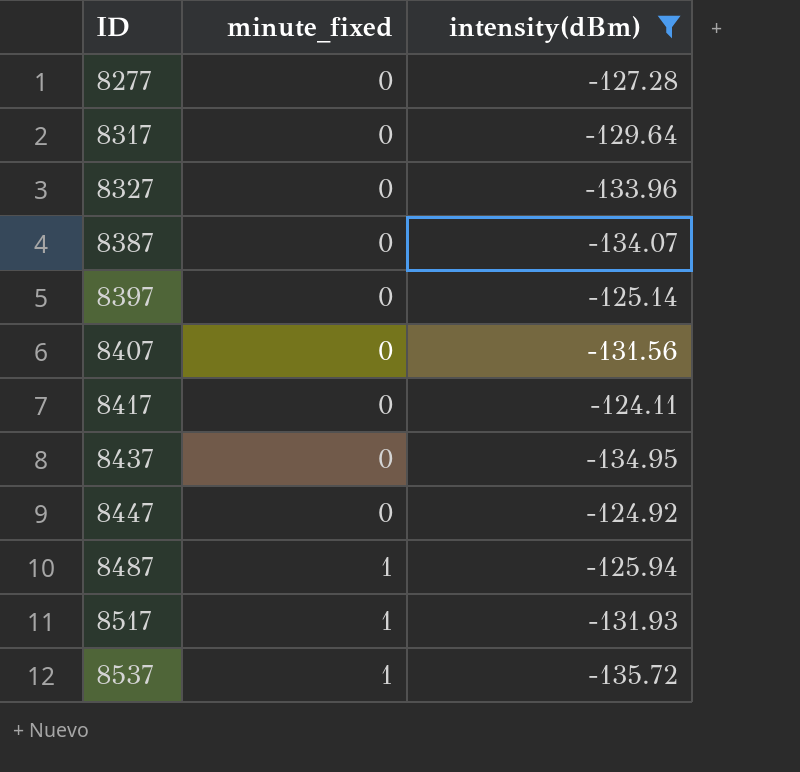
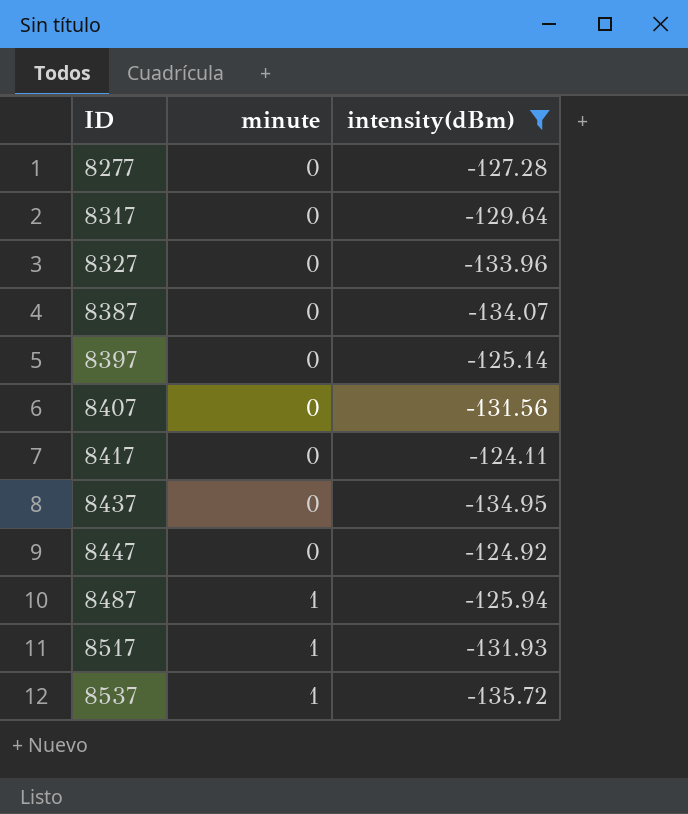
column name: minute_fixed -> minute

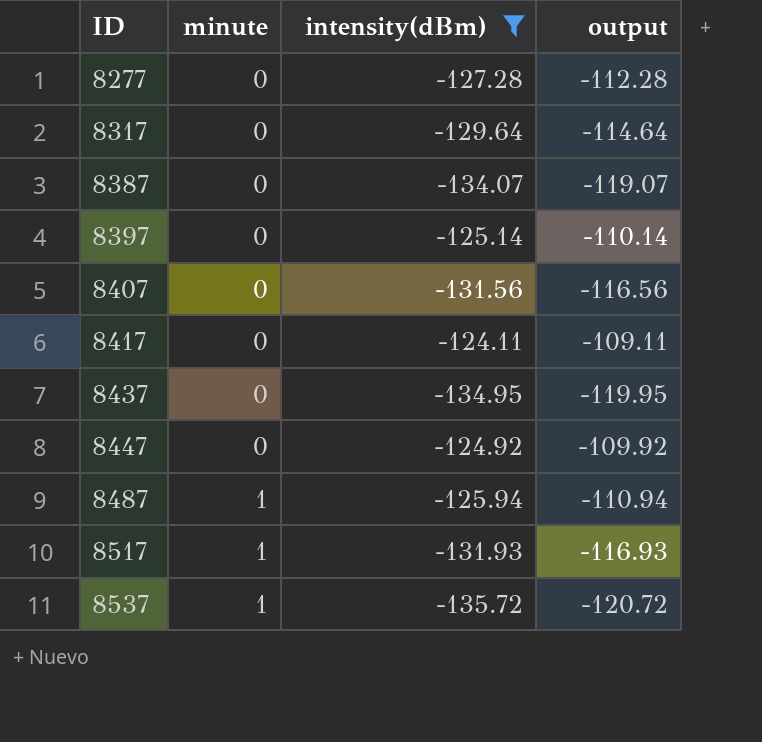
column output | formula: none -> [intensity(dBm)] + 15
row 8327: 0 | -133.96 -> none

